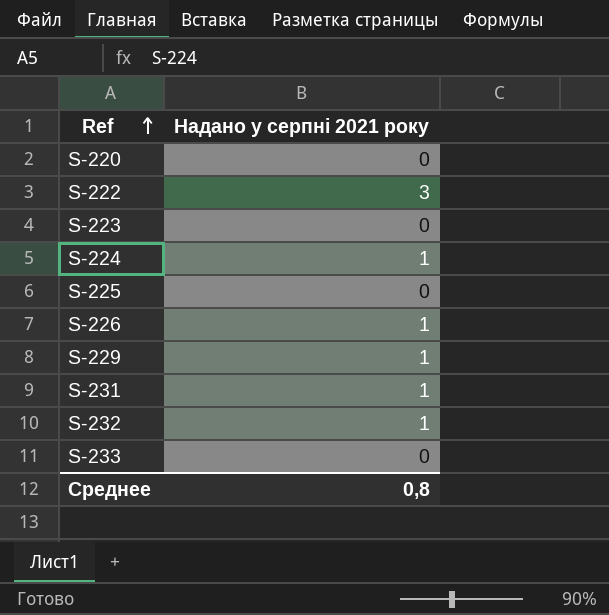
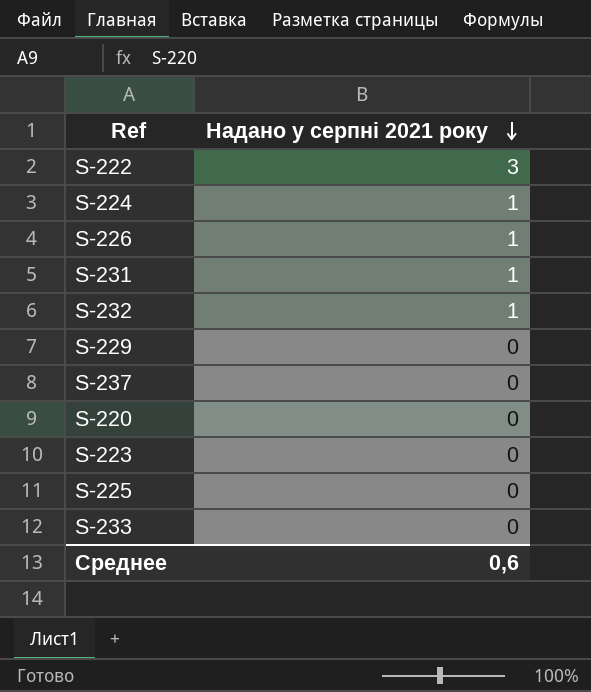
row order: Ref ascending -> Надано у серпні 2021 року descending
S-229 | Надано у серпні 2021 року: 1 -> 0
row S-237: none -> 0
Среднее | Надано у серпні 2021 року: 0,8 -> 0,6

